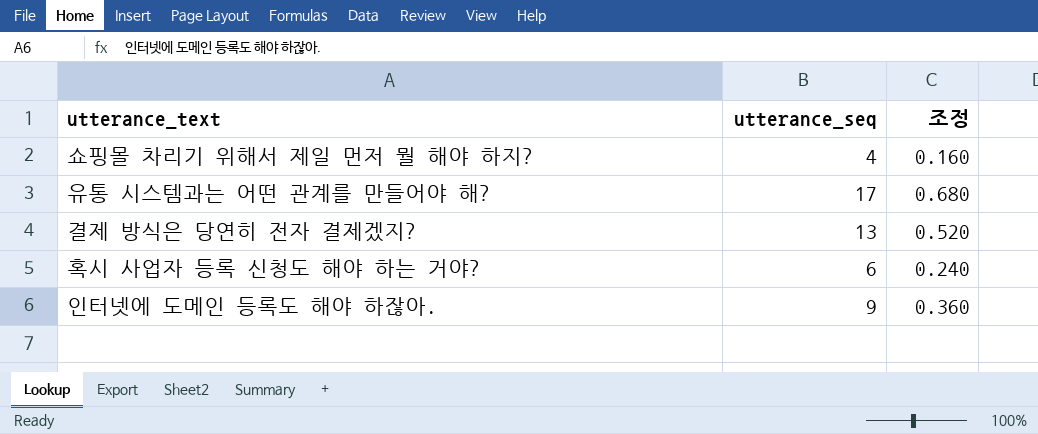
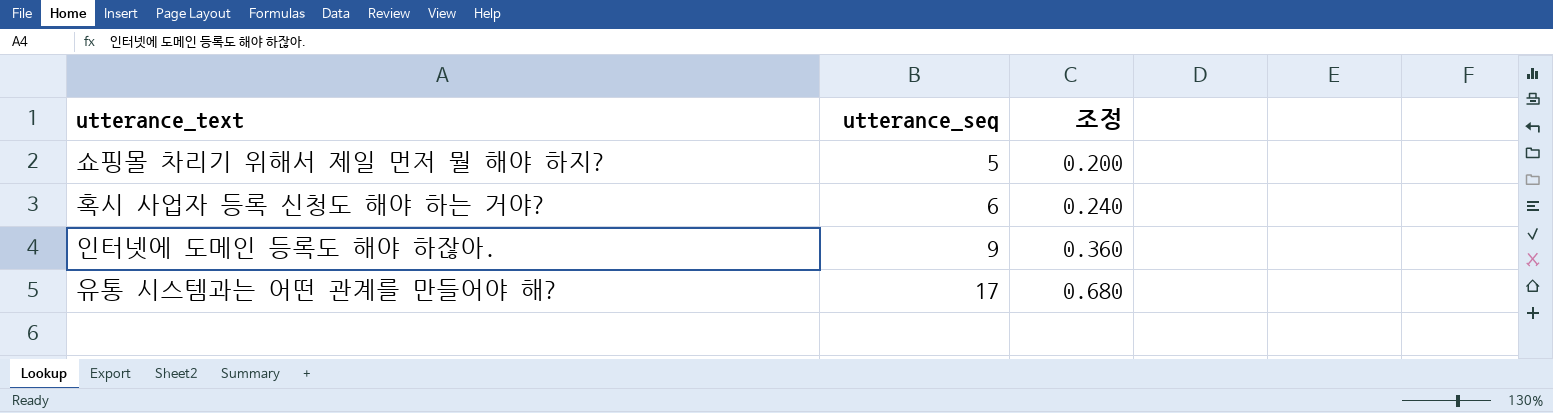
row order: none -> utterance_seq ascending
row 결제 방식은 당연히 전자 결제겠지?: 13 | 0.520 -> none
쇼핑몰 차리기 위해서 제일 먼저 뭘 해야 하지? | utterance_seq: 4 -> 5
쇼핑몰 차리기 위해서 제일 먼저 뭘 해야 하지? | 조정: 0.160 -> 0.200

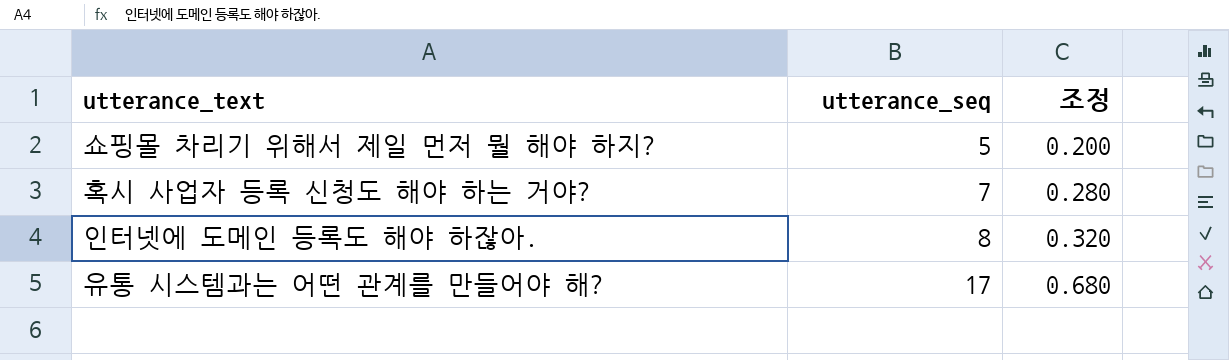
혹시 사업자 등록 신청도 해야 하는 거야? | utterance_seq: 6 -> 7
혹시 사업자 등록 신청도 해야 하는 거야? | 조정: 0.240 -> 0.280
인터넷에 도메인 등록도 해야 하잖아. | utterance_seq: 9 -> 8
인터넷에 도메인 등록도 해야 하잖아. | 조정: 0.360 -> 0.320

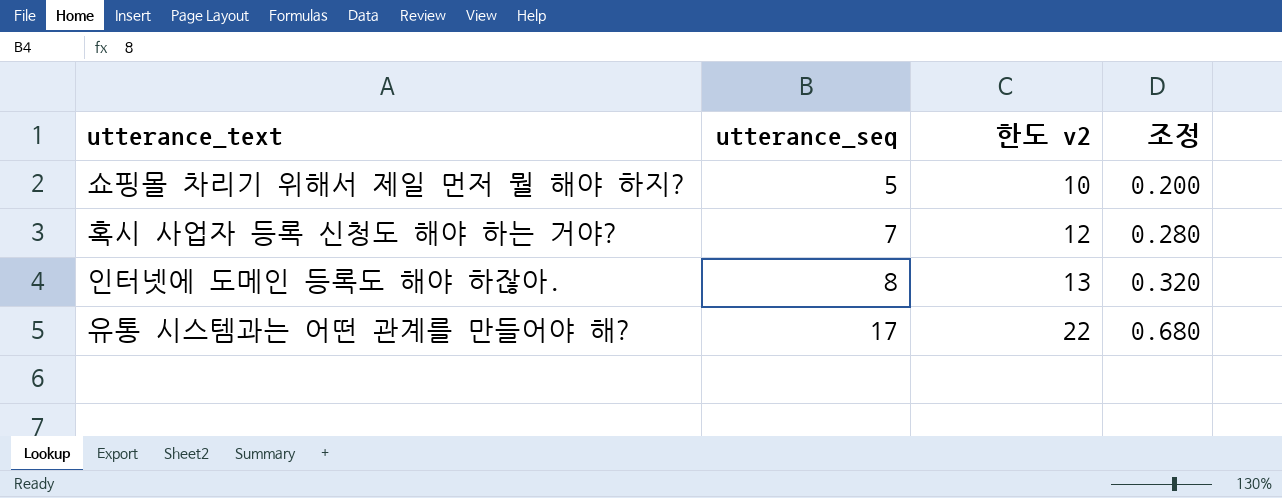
column 한도 v2 | formula: none -> [utterance_seq] + 5

